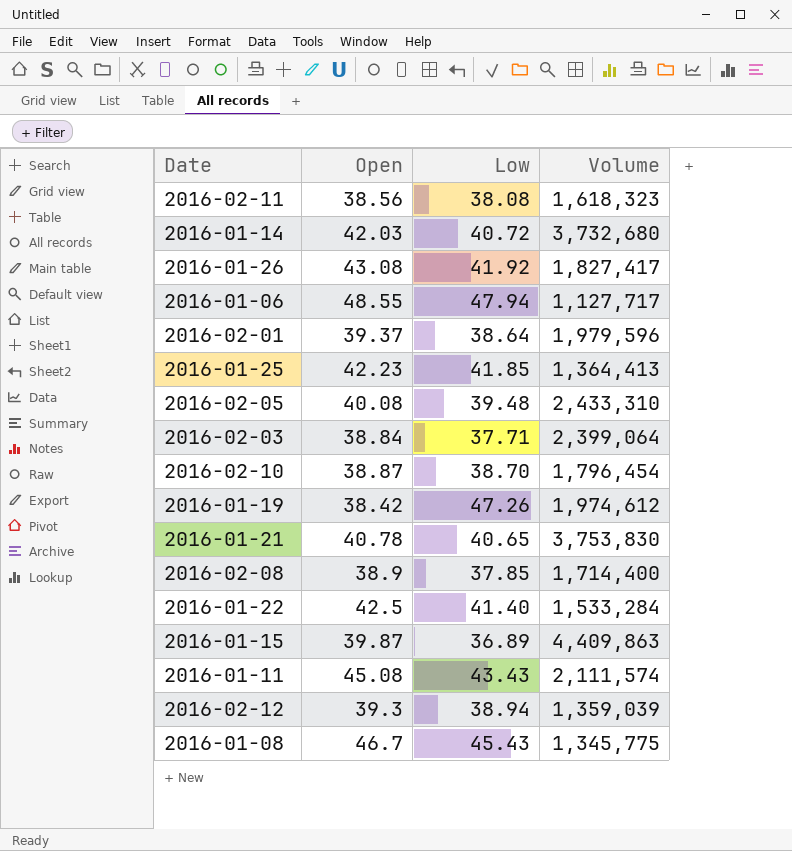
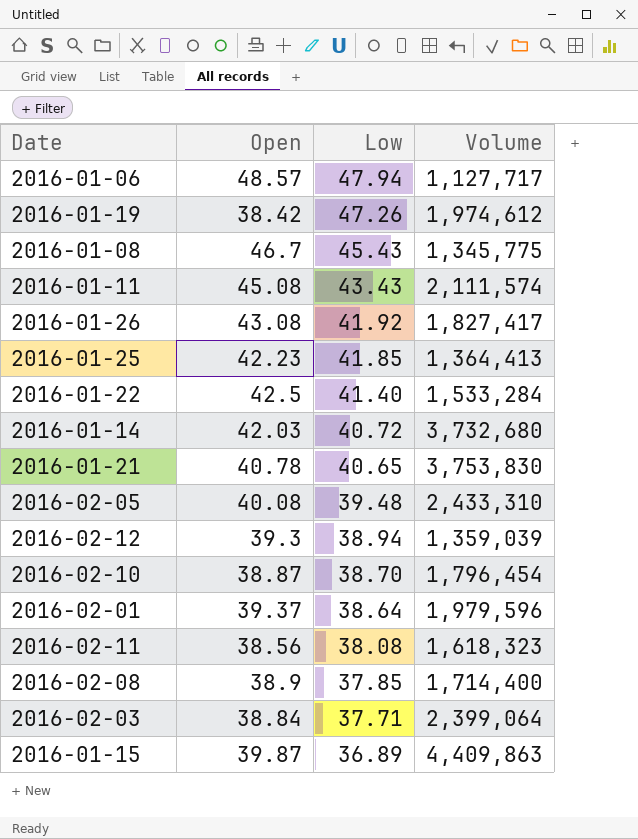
row order: none -> Low descending
2016-01-06 | Open: 48.55 -> 48.57

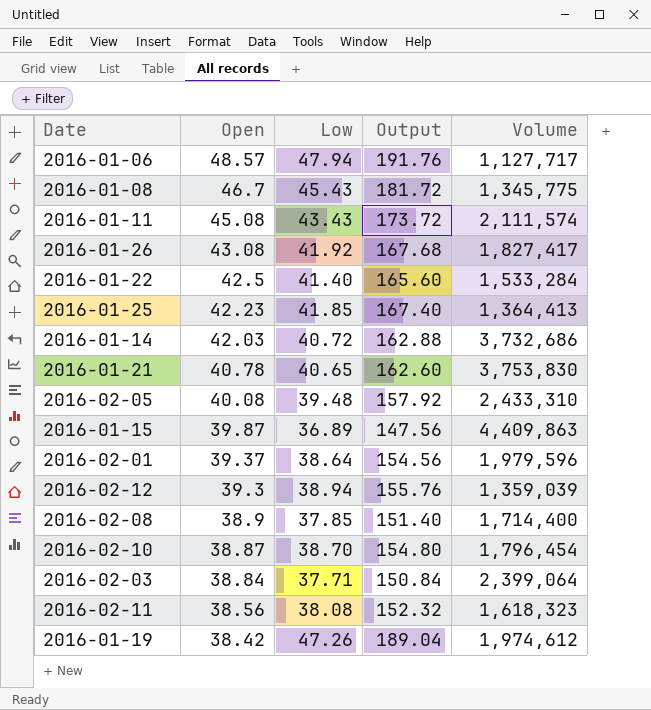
row order: Low descending -> Open descending
column Output | formula: none -> [Low] * 4
2016-01-14 | Volume: 3,732,680 -> 3,732,686

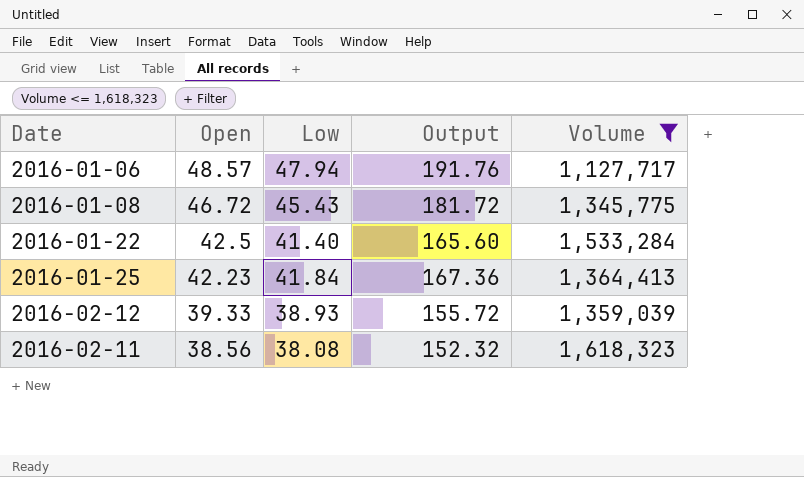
filter: none -> Volume <= 1,618,323
2016-01-08 | Open: 46.7 -> 46.72
2016-01-25 | Low: 41.85 -> 41.84
2016-01-25 | Output: 167.40 -> 167.36
2016-02-12 | Open: 39.3 -> 39.33
2016-02-12 | Low: 38.94 -> 38.93
2016-02-12 | Output: 155.76 -> 155.72

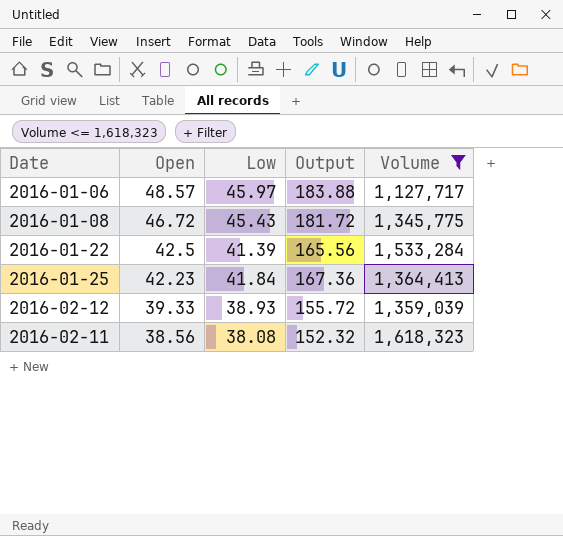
2016-01-06 | Low: 47.94 -> 45.97
2016-01-06 | Output: 191.76 -> 183.88
2016-01-22 | Low: 41.40 -> 41.39
2016-01-22 | Output: 165.60 -> 165.56

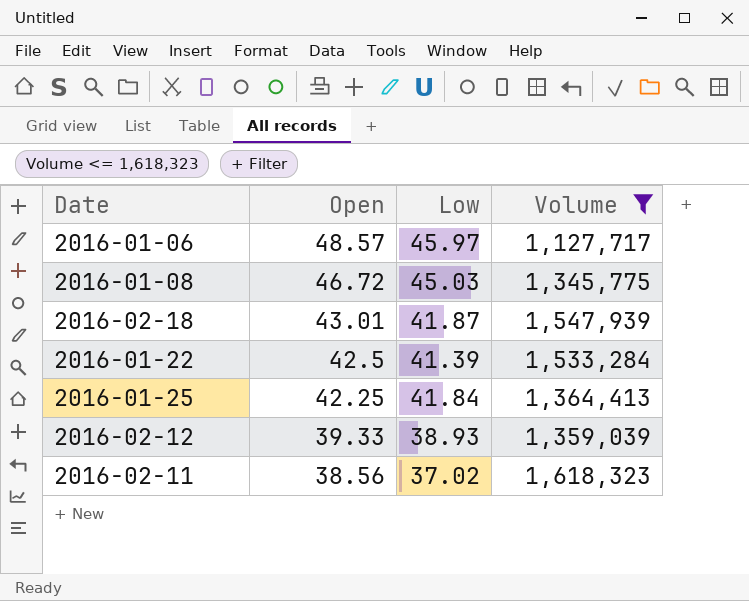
column Output | formula: [Low] * 4 -> none
2016-01-08 | Low: 45.43 -> 45.03
row 2016-02-18: none -> 43.01 | 41.87 | 1,547,939
2016-01-25 | Open: 42.23 -> 42.25
2016-02-11 | Low: 38.08 -> 37.02

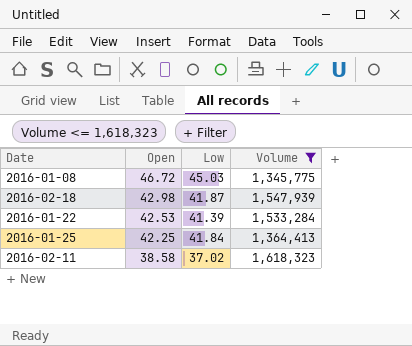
row 2016-01-06: 48.57 | 45.97 | 1,127,717 -> none
row 2016-02-12: 39.33 | 38.93 | 1,359,039 -> none
2016-02-18 | Open: 43.01 -> 42.98
2016-01-22 | Open: 42.5 -> 42.53
2016-02-11 | Open: 38.56 -> 38.58

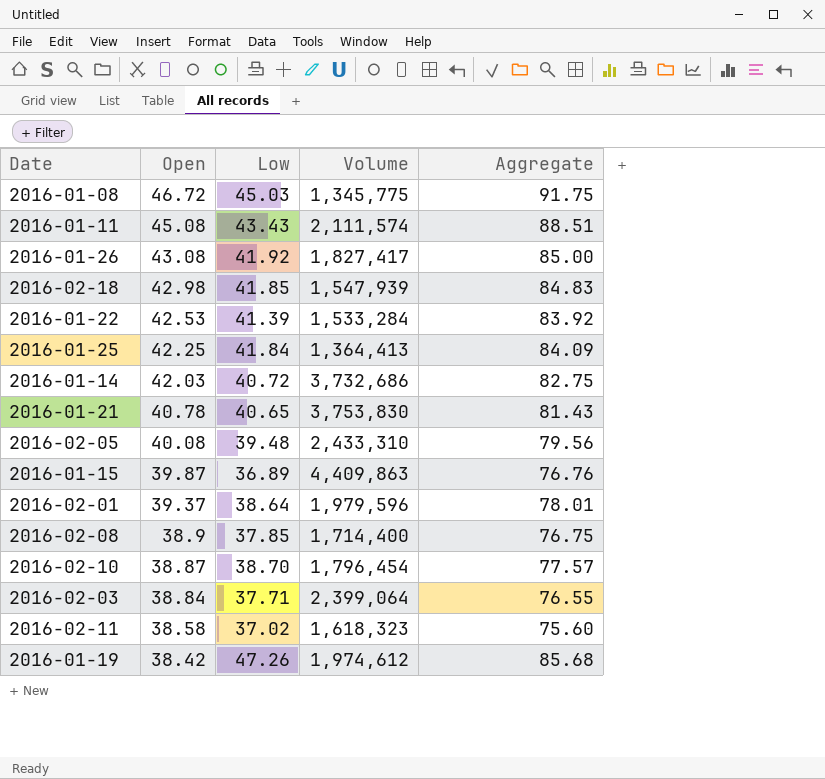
filter: Volume <= 1,618,323 -> none
column Aggregate | formula: none -> [Open] + [Low]
2016-02-18 | Low: 41.87 -> 41.85

